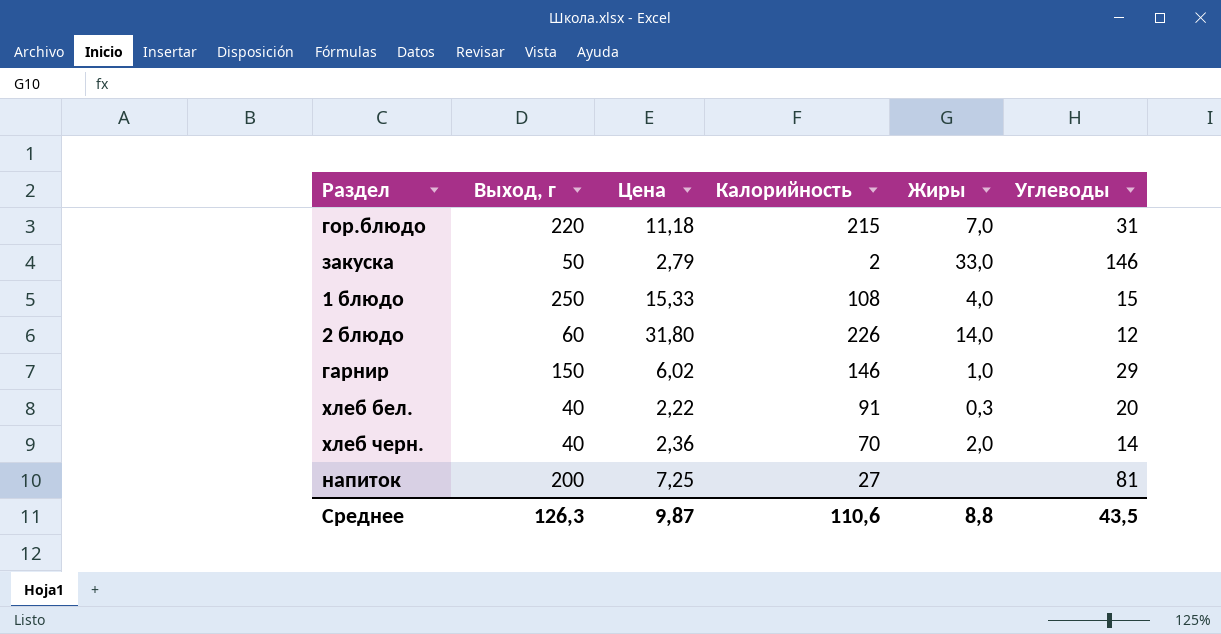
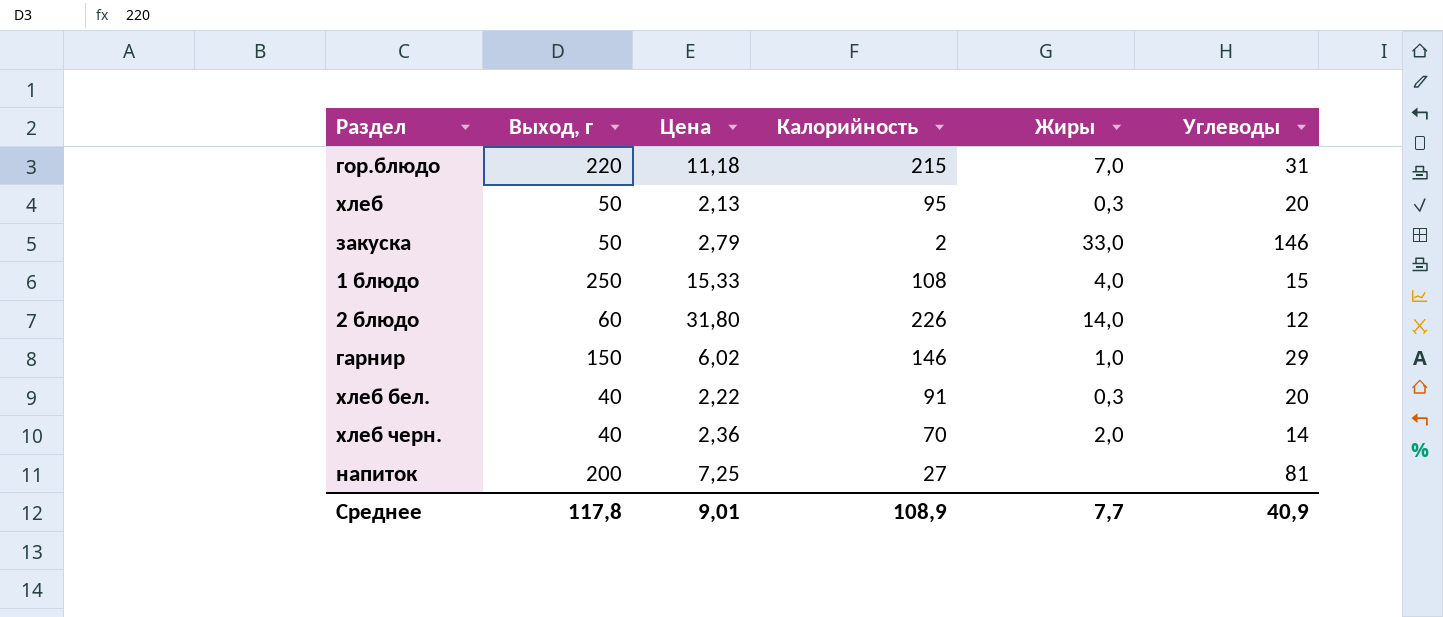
row хлеб: none -> 50 | 2,13 | 95 | 0,3 | 20
Среднее | Выход, г: 126,3 -> 117,8
Среднее | Цена: 9,87 -> 9,01
Среднее | Калорийность: 110,6 -> 108,9
Среднее | Жиры: 8,8 -> 7,7
Среднее | Углеводы: 43,5 -> 40,9

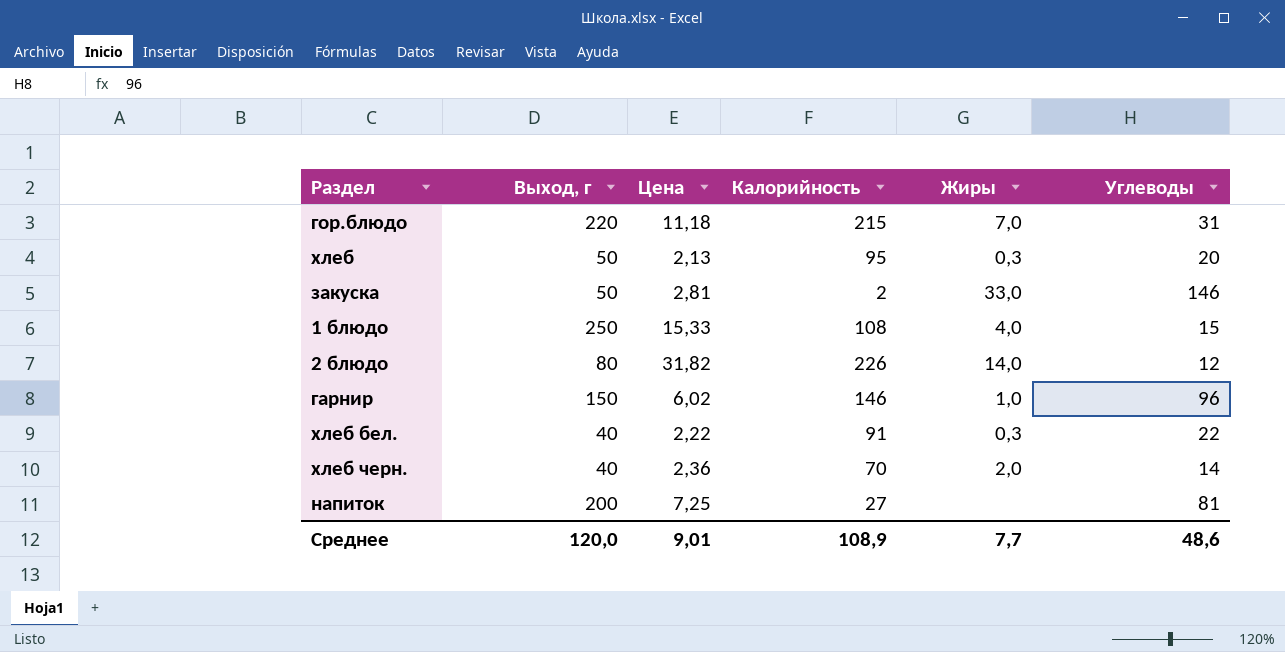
закуска | Цена: 2,79 -> 2,81
2 блюдо | Выход, г: 60 -> 80
2 блюдо | Цена: 31,80 -> 31,82
гарнир | Углеводы: 29 -> 96
хлеб бел. | Углеводы: 20 -> 22
Среднее | Выход, г: 117,8 -> 120,0
Среднее | Углеводы: 40,9 -> 48,6

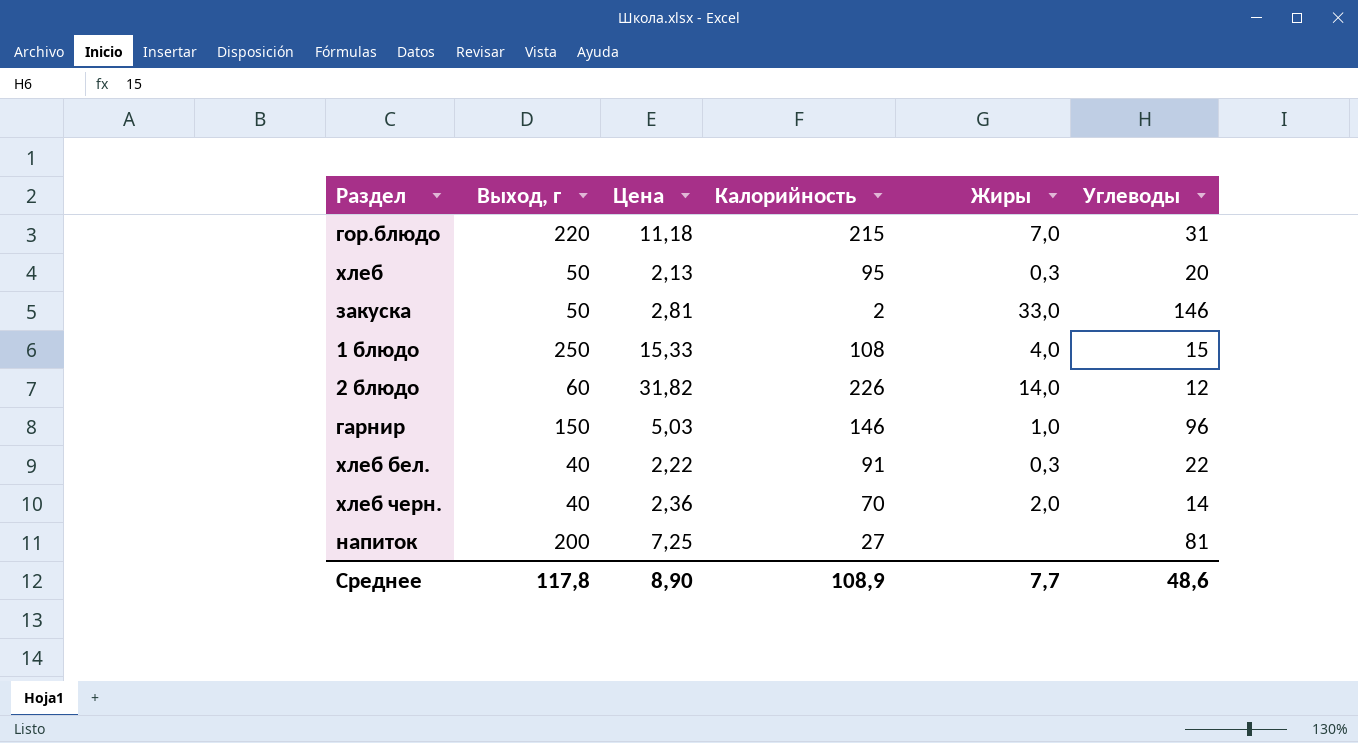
2 блюдо | Выход, г: 80 -> 60
гарнир | Цена: 6,02 -> 5,03
Среднее | Выход, г: 120,0 -> 117,8
Среднее | Цена: 9,01 -> 8,90

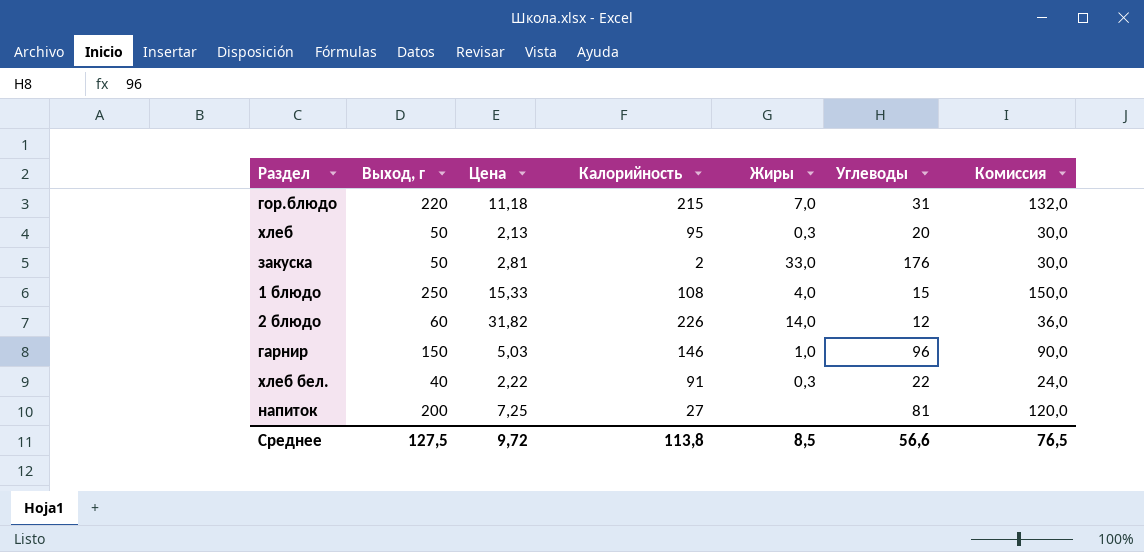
column Комиссия | formula: none -> [Выход, г] * 0,6
row хлеб черн.: 40 | 2,36 | 70 | 2,0 | 14 -> none
закуска | Углеводы: 146 -> 176
Среднее | Выход, г: 117,8 -> 127,5
Среднее | Цена: 8,90 -> 9,72
Среднее | Калорийность: 108,9 -> 113,8
Среднее | Жиры: 7,7 -> 8,5
Среднее | Углеводы: 48,6 -> 56,6

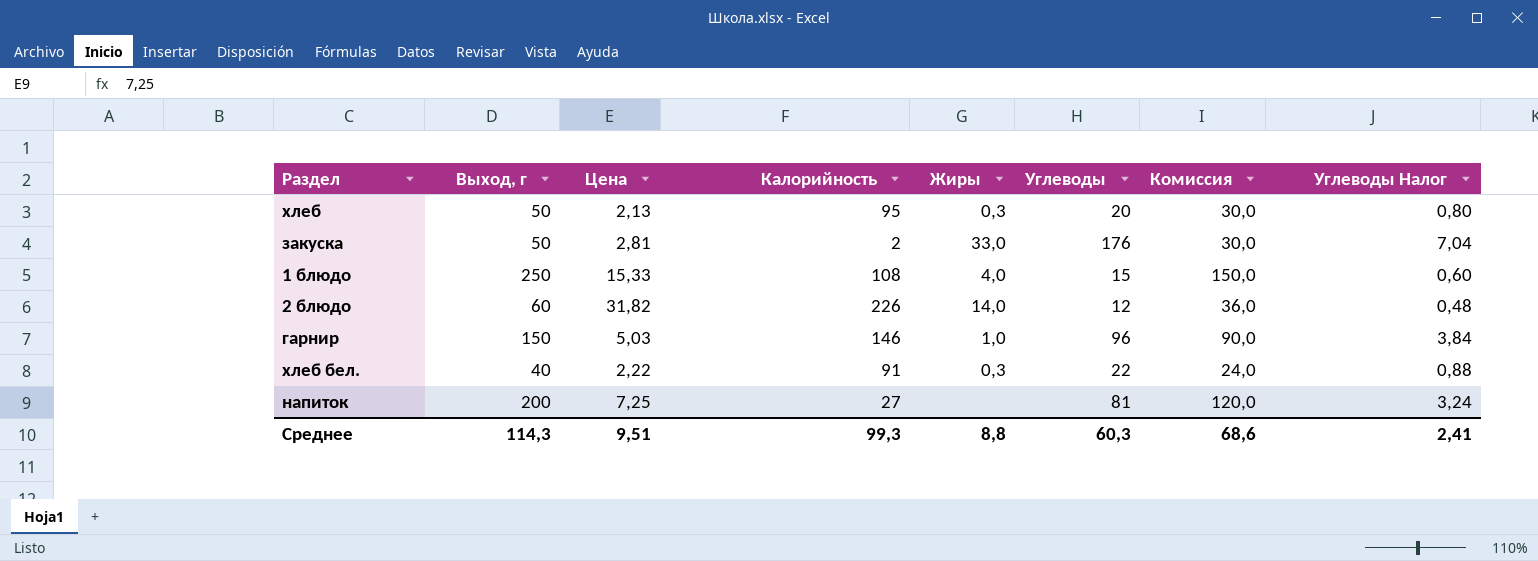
column Углеводы Налог | formula: none -> [Углеводы] * 0,04
row гор.блюдо: 220 | 11,18 | 215 | 7,0 | 31 | 132,0 -> none
Среднее | Выход, г: 127,5 -> 114,3
Среднее | Цена: 9,72 -> 9,51
Среднее | Калорийность: 113,8 -> 99,3
Среднее | Жиры: 8,5 -> 8,8
Среднее | Углеводы: 56,6 -> 60,3
Среднее | Комиссия: 76,5 -> 68,6

